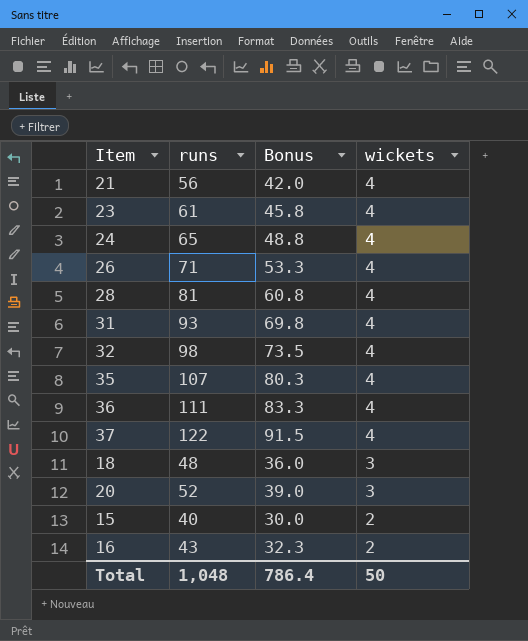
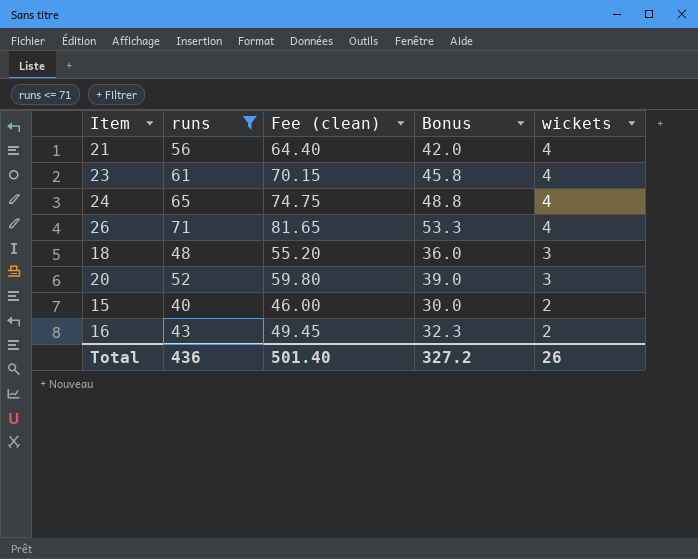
filter: none -> runs <= 71
column Fee (clean) | formula: none -> [runs] * 1.15
Total | runs: 1,048 -> 436
Total | Bonus: 786.4 -> 327.2
Total | wickets: 50 -> 26

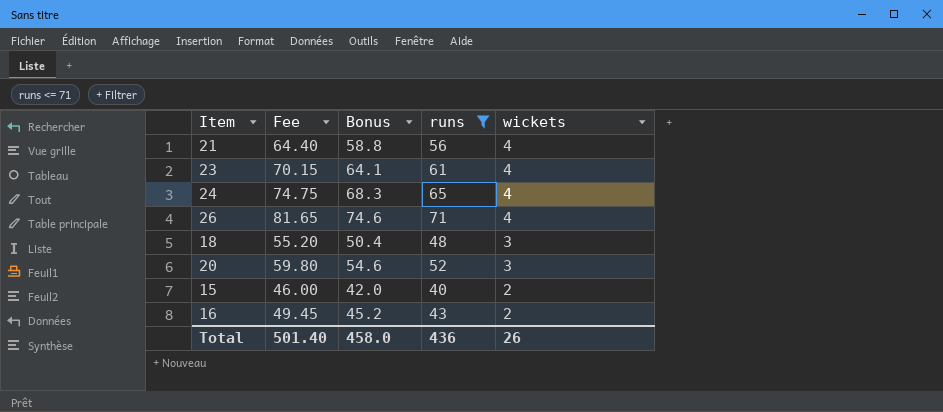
column name: Fee (clean) -> Fee
column Bonus | formula: [runs] * 0.75 -> [runs] * 1.05
column runs | position: 2 -> 4
Total | Bonus: 327.2 -> 458.0

